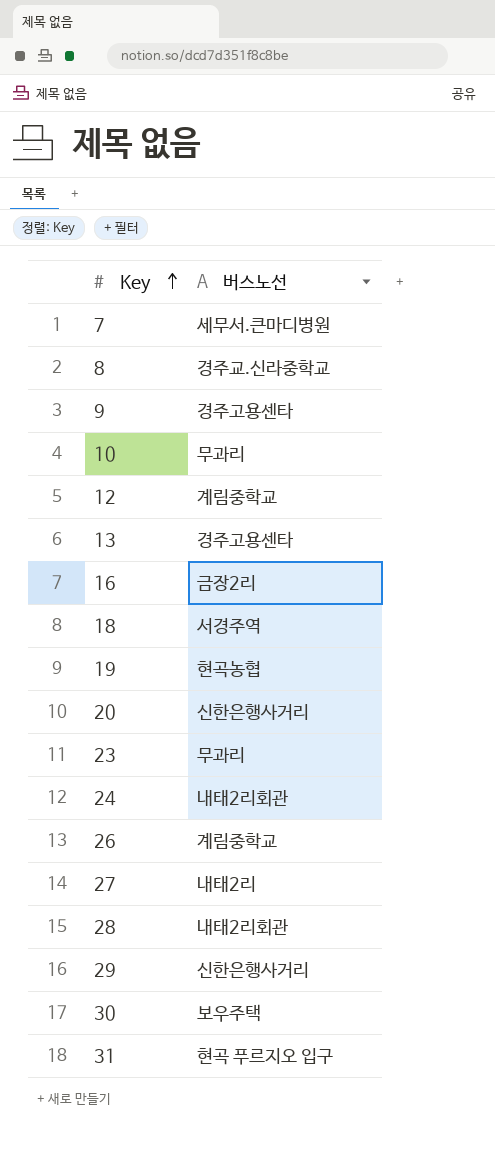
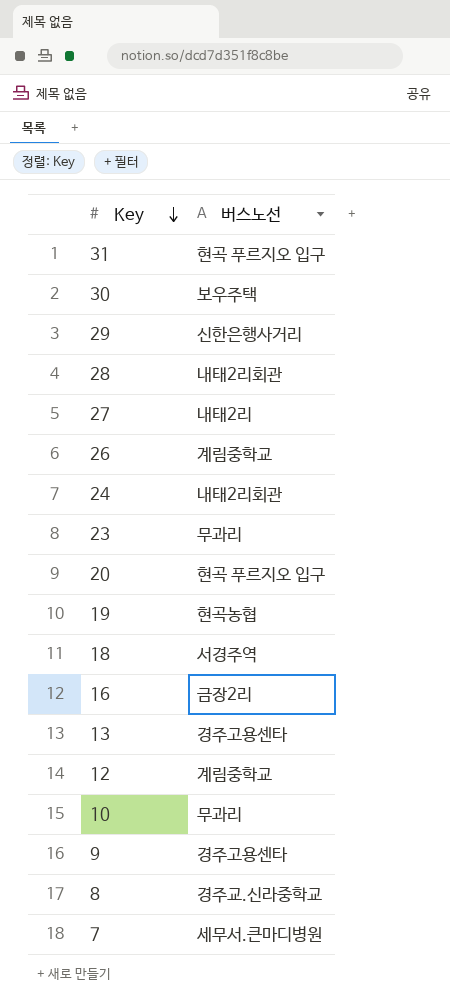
row order: Key ascending -> Key descending
20 | 버스노선: 신한은행사거리 -> 현곡 푸르지오 입구

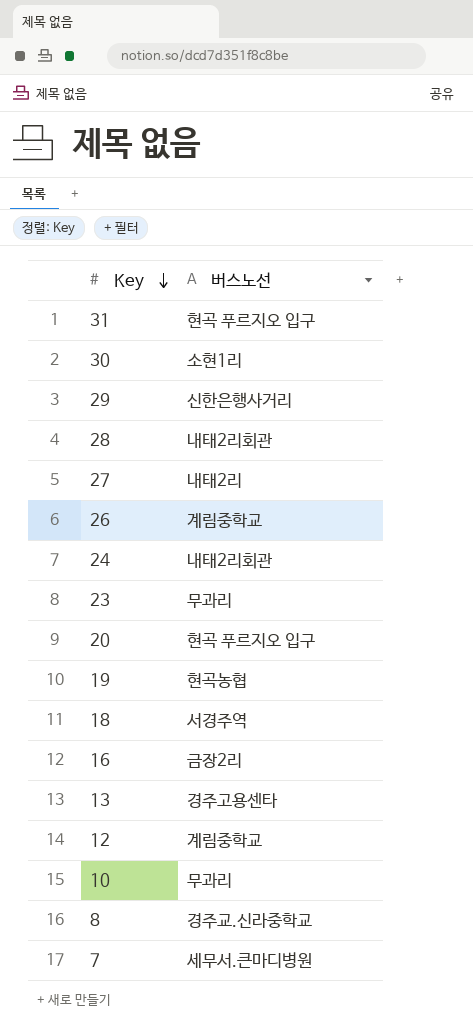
row 9: 경주고용센타 -> none
30 | 버스노선: 보우주택 -> 소현1리

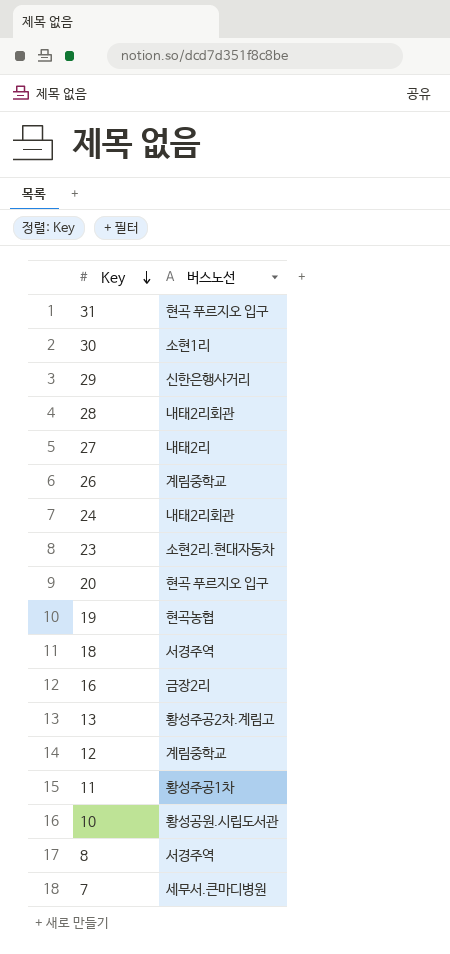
23 | 버스노선: 무과리 -> 소현2리.현대자동차
13 | 버스노선: 경주고용센타 -> 황성주공2차.계림고
row 11: none -> 황성주공1차
10 | 버스노선: 무과리 -> 황성공원.시립도서관
8 | 버스노선: 경주교.신라중학교 -> 서경주역

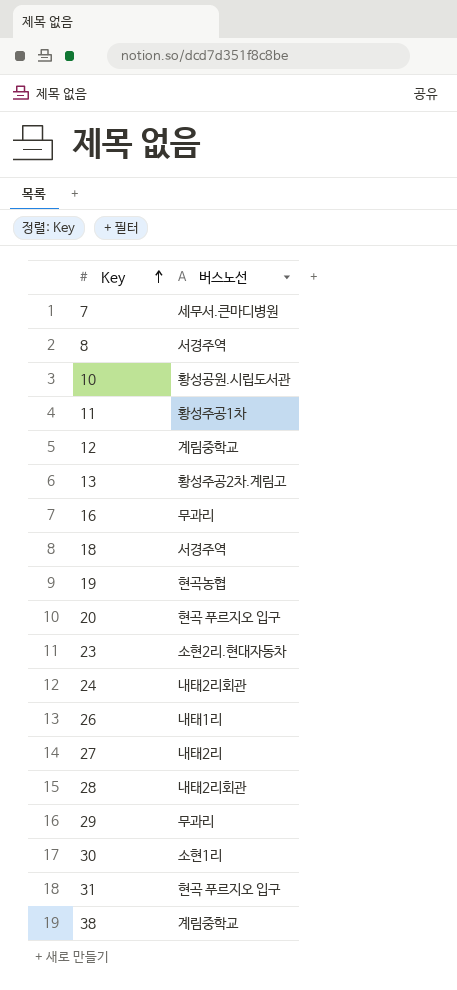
row order: Key descending -> Key ascending
16 | 버스노선: 금장2리 -> 무과리
26 | 버스노선: 계림중학교 -> 내태1리
29 | 버스노선: 신한은행사거리 -> 무과리
row 38: none -> 계림중학교

